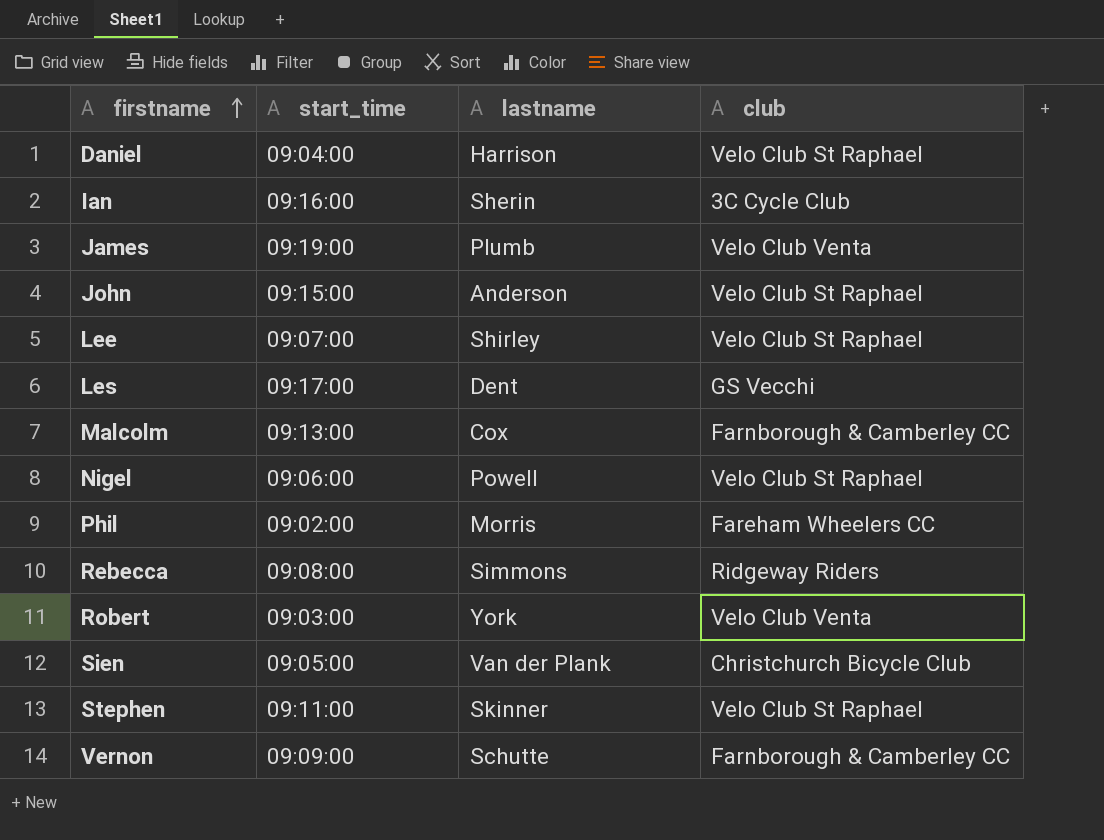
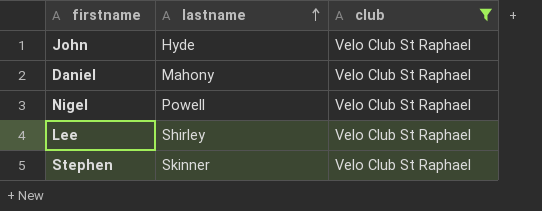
filter: none -> club = Velo Club St Raphael
row order: firstname ascending -> lastname ascending
column start_time | position: 2 -> none
John | lastname: Anderson -> Hyde
Daniel | lastname: Harrison -> Mahony

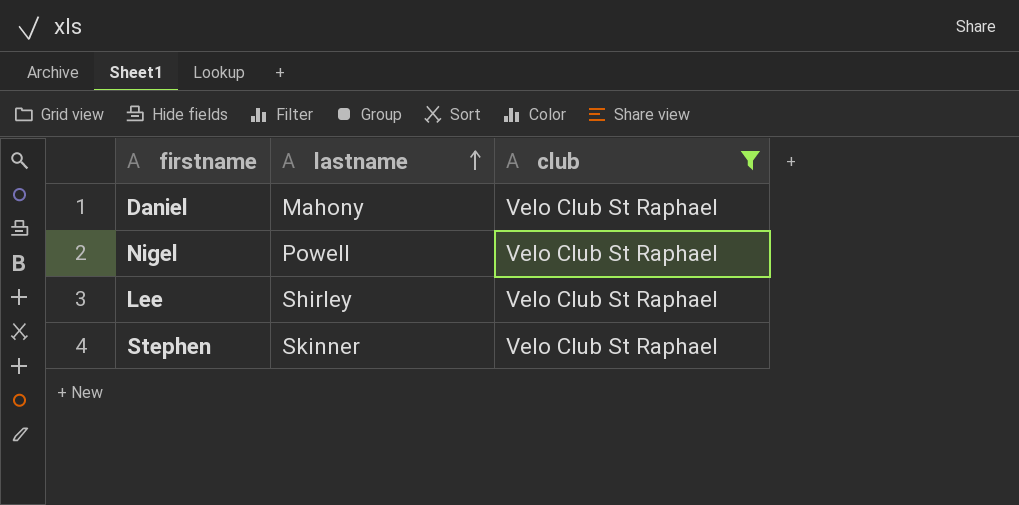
row John: Hyde | Velo Club St Raphael -> none

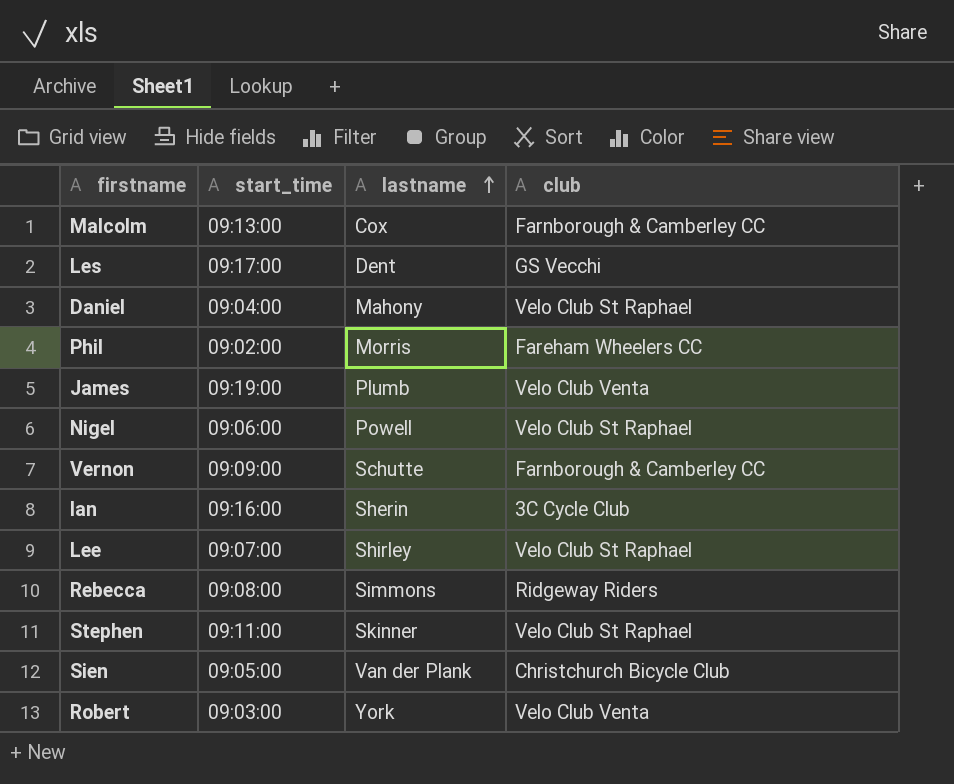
filter: club = Velo Club St Raphael -> none
column start_time | position: none -> 2

